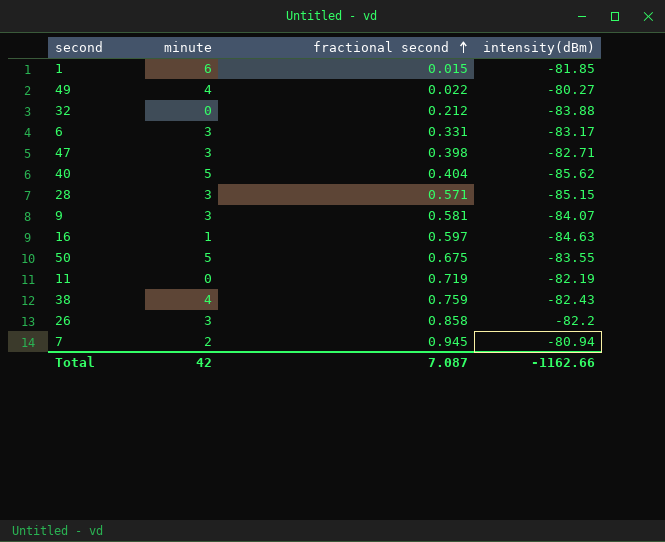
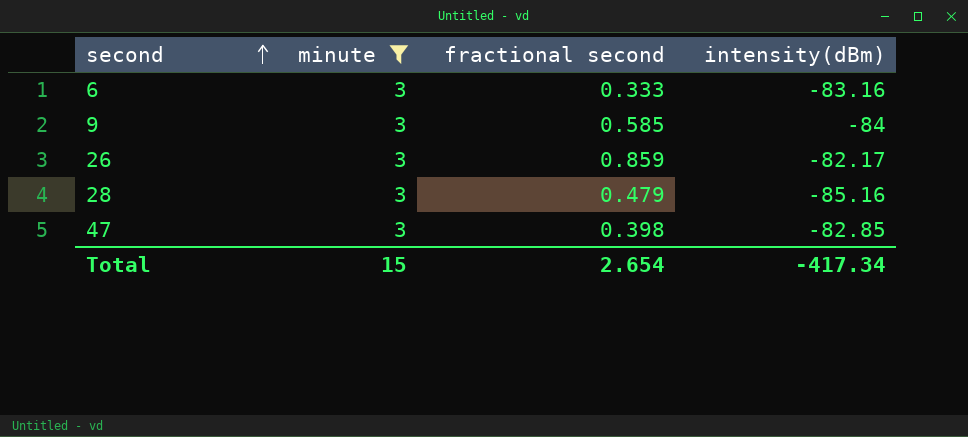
filter: none -> minute = 3
row order: fractional second ascending -> second ascending
6 | fractional second: 0.331 -> 0.333
6 | intensity(dBm): -83.17 -> -83.16
9 | fractional second: 0.581 -> 0.585
9 | intensity(dBm): -84.07 -> -84
26 | fractional second: 0.858 -> 0.859
26 | intensity(dBm): -82.2 -> -82.17
28 | fractional second: 0.571 -> 0.479
28 | intensity(dBm): -85.15 -> -85.16
47 | intensity(dBm): -82.71 -> -82.85
Total | minute: 42 -> 15
Total | fractional second: 7.087 -> 2.654
Total | intensity(dBm): -1162.66 -> -417.34

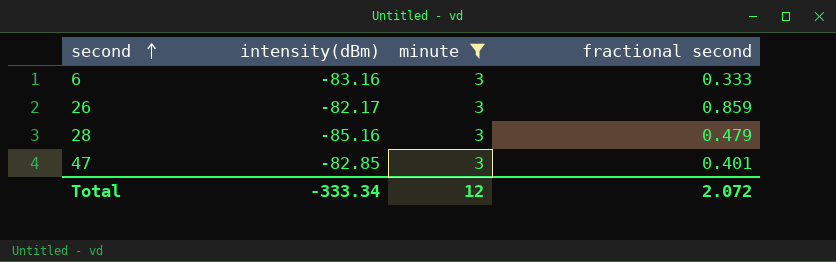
column intensity(dBm) | position: 4 -> 2
row 9: 3 | 0.585 | -84 -> none
47 | fractional second: 0.398 -> 0.401
Total | intensity(dBm): -417.34 -> -333.34
Total | minute: 15 -> 12
Total | fractional second: 2.654 -> 2.072

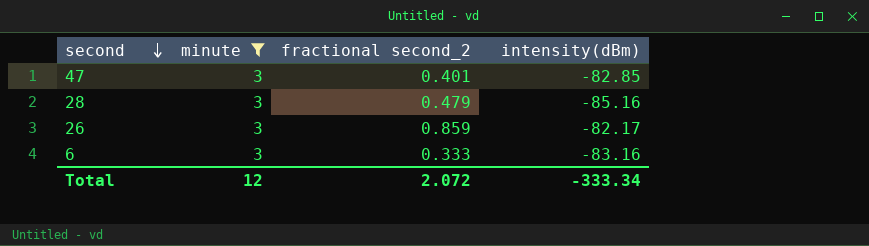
row order: second ascending -> second descending
column name: fractional second -> fractional second_2
column intensity(dBm) | position: 2 -> 4

